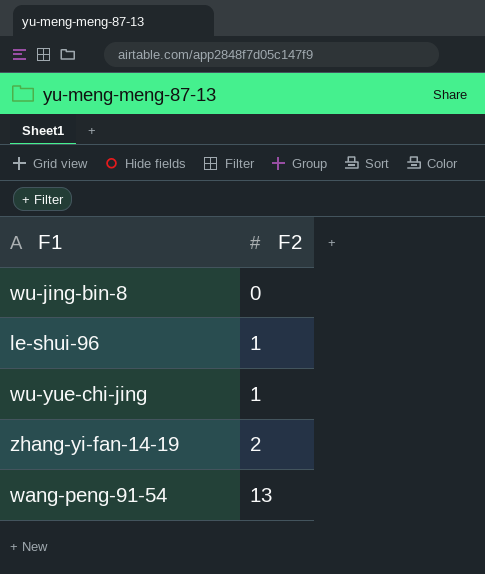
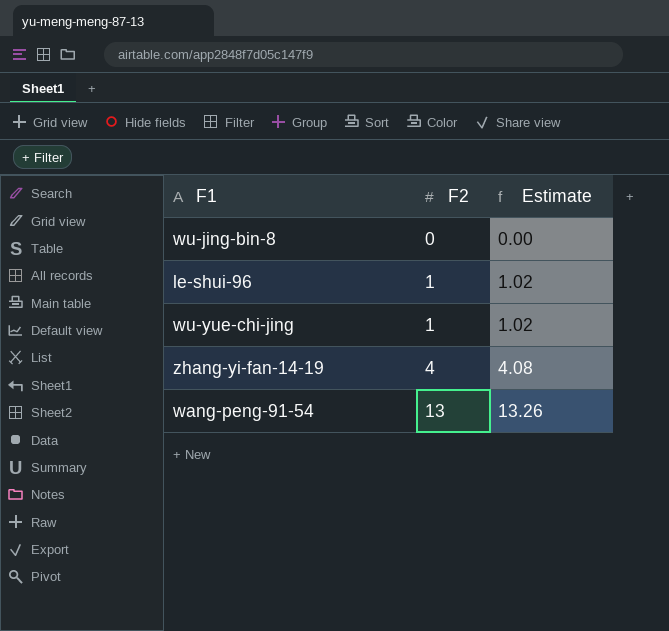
column Estimate | formula: none -> [F2] * 1.02
zhang-yi-fan-14-19 | F2: 2 -> 4

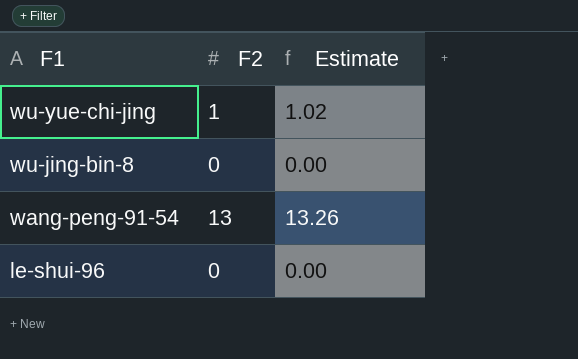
row order: F2 ascending -> F1 descending
row zhang-yi-fan-14-19: 4 | 4.08 -> none
le-shui-96 | F2: 1 -> 0
le-shui-96 | Estimate: 1.02 -> 0.00

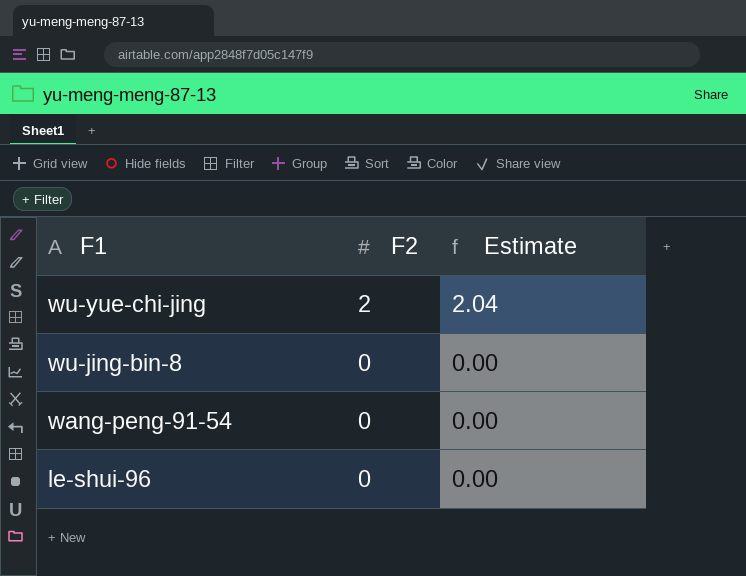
wu-yue-chi-jing | F2: 1 -> 2
wu-yue-chi-jing | Estimate: 1.02 -> 2.04
wang-peng-91-54 | F2: 13 -> 0
wang-peng-91-54 | Estimate: 13.26 -> 0.00

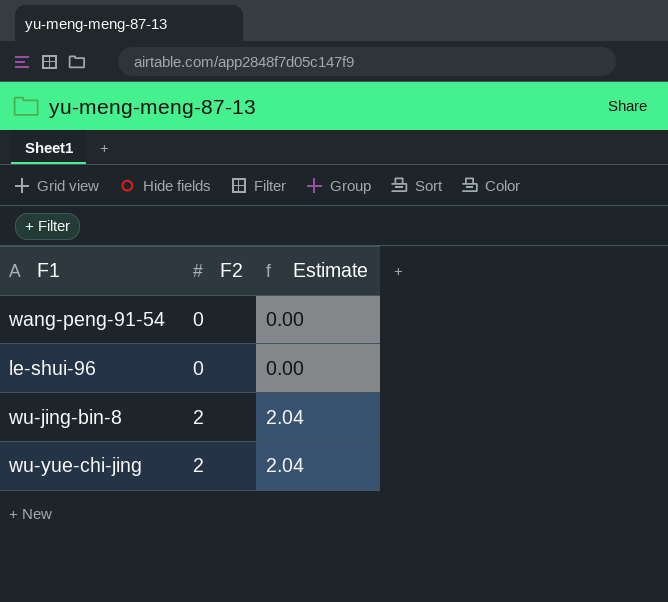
row order: F1 descending -> F2 ascending
wu-jing-bin-8 | F2: 0 -> 2
wu-jing-bin-8 | Estimate: 0.00 -> 2.04

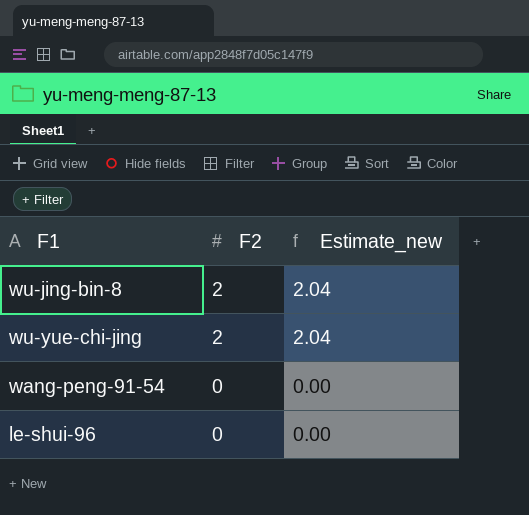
row order: F2 ascending -> F2 descending
column name: Estimate -> Estimate_new

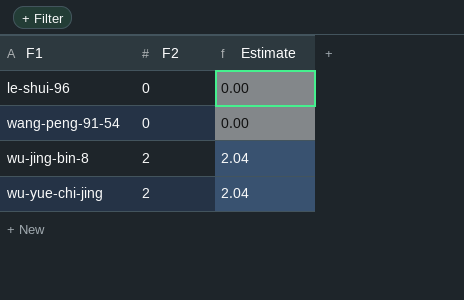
row order: F2 descending -> F1 ascending
column name: Estimate_new -> Estimate

